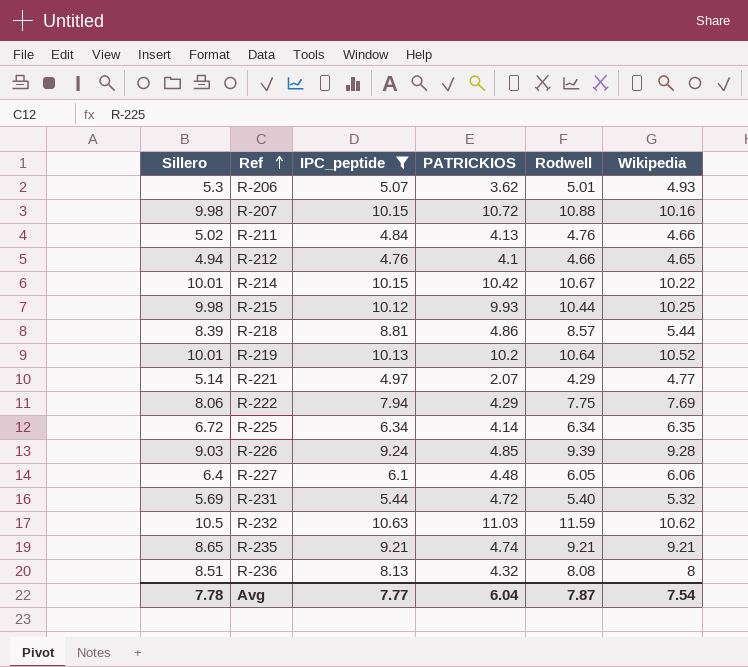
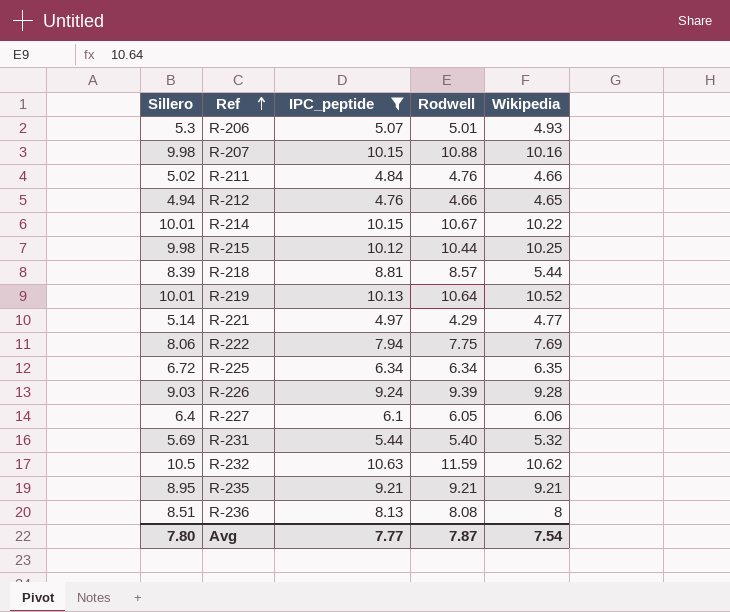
column PATRICKIOS | position: 4 -> none
R-235 | Sillero: 8.65 -> 8.95
Avg | Sillero: 7.78 -> 7.80

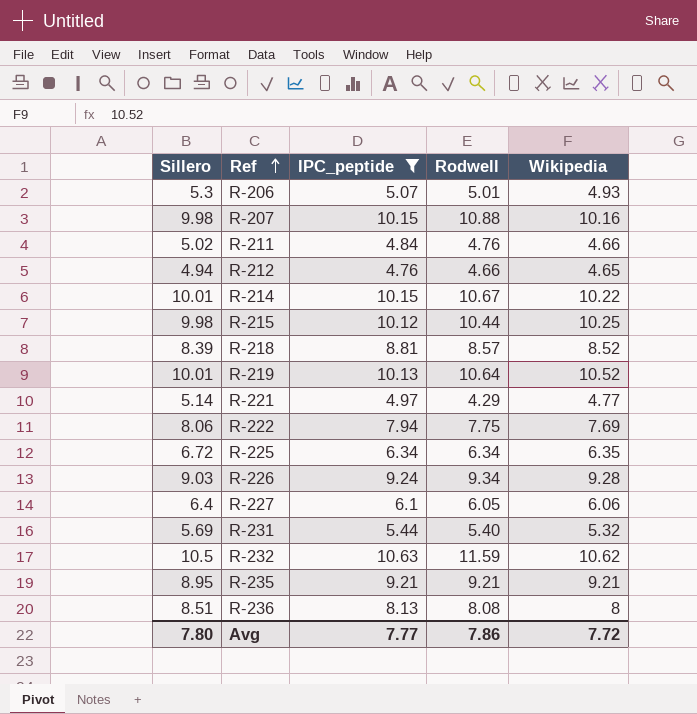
R-218 | Wikipedia: 5.44 -> 8.52
R-226 | Rodwell: 9.39 -> 9.34
Avg | Rodwell: 7.87 -> 7.86
Avg | Wikipedia: 7.54 -> 7.72

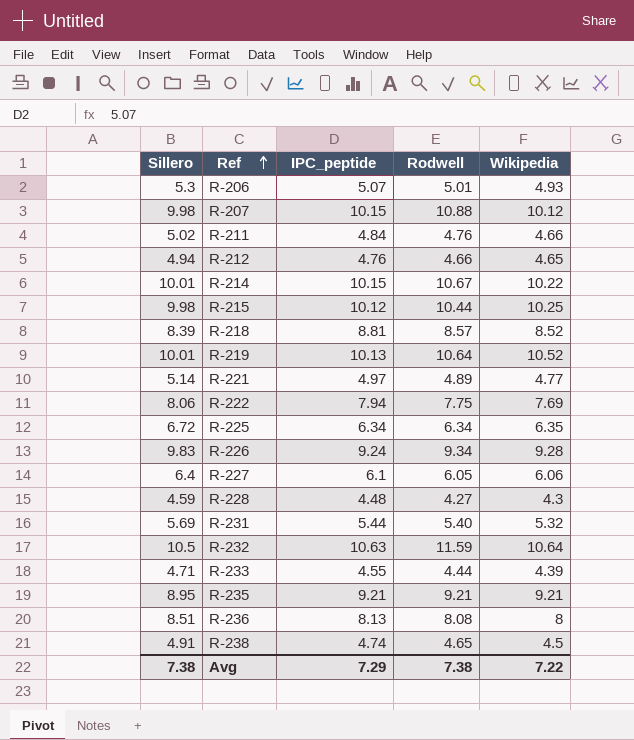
filter: IPC_peptide >= 4.76 -> none
R-207 | Wikipedia: 10.16 -> 10.12
R-221 | Rodwell: 4.29 -> 4.89
R-226 | Sillero: 9.03 -> 9.83
R-232 | Wikipedia: 10.62 -> 10.64
Avg | Sillero: 7.80 -> 7.38
Avg | IPC_peptide: 7.77 -> 7.29
Avg | Rodwell: 7.86 -> 7.38
Avg | Wikipedia: 7.72 -> 7.22

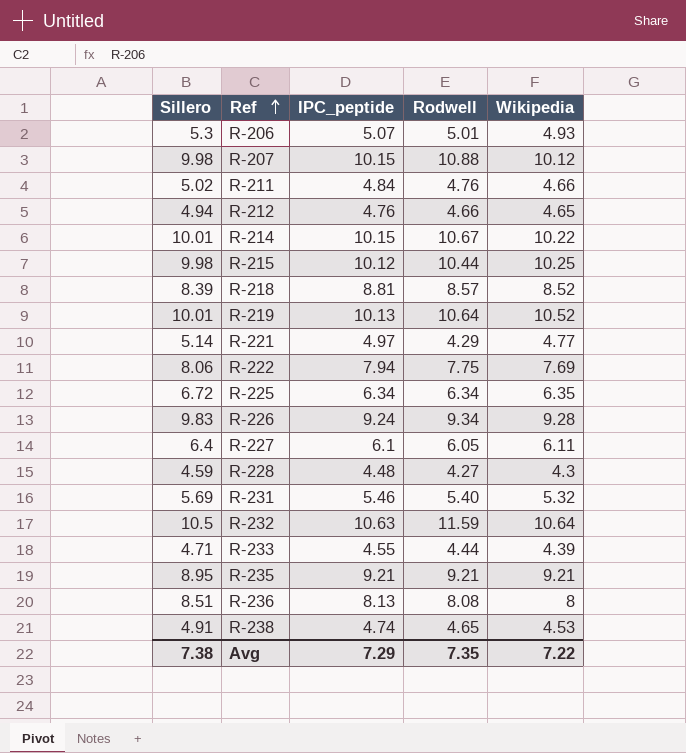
R-221 | Rodwell: 4.89 -> 4.29
R-227 | Wikipedia: 6.06 -> 6.11
R-231 | IPC_peptide: 5.44 -> 5.46
R-238 | Wikipedia: 4.5 -> 4.53
Avg | Rodwell: 7.38 -> 7.35

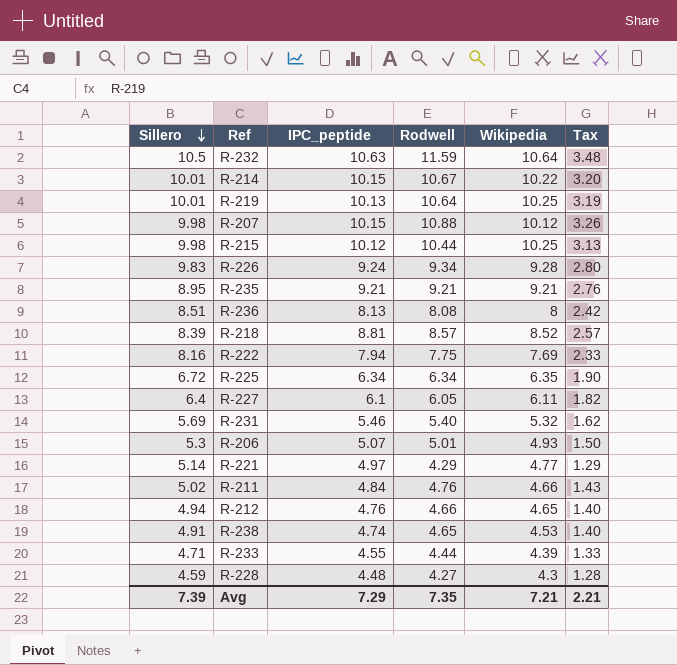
row order: Ref ascending -> Sillero descending
column Tax | formula: none -> [Rodwell] * 0.3
R-219 | Wikipedia: 10.52 -> 10.25
R-222 | Sillero: 8.06 -> 8.16
Avg | Sillero: 7.38 -> 7.39
Avg | Wikipedia: 7.22 -> 7.21

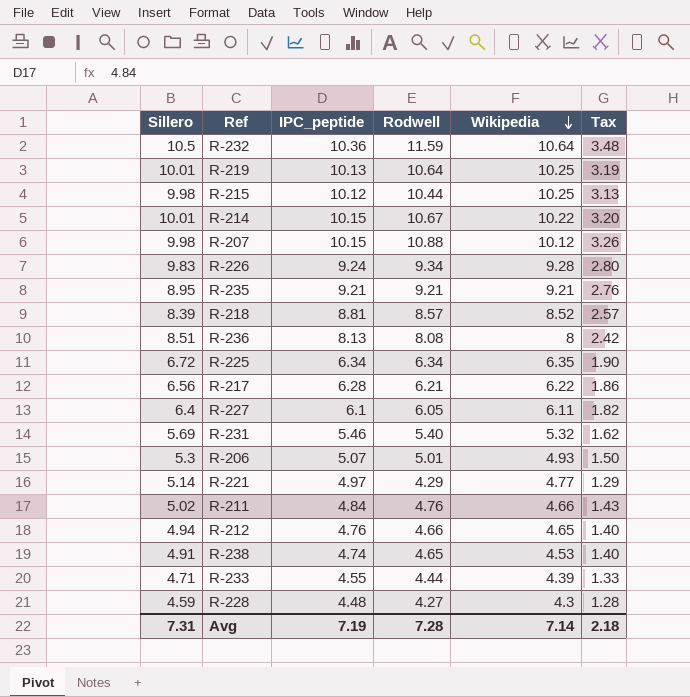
row order: Sillero descending -> Wikipedia descending
row R-222: 8.16 | 7.94 | 7.75 | 7.69 | 2.33 -> none
R-232 | IPC_peptide: 10.63 -> 10.36
row R-217: none -> 6.56 | 6.28 | 6.21 | 6.22 | 1.86
Avg | Sillero: 7.39 -> 7.31
Avg | IPC_peptide: 7.29 -> 7.19
Avg | Rodwell: 7.35 -> 7.28
Avg | Wikipedia: 7.21 -> 7.14
Avg | Tax: 2.21 -> 2.18

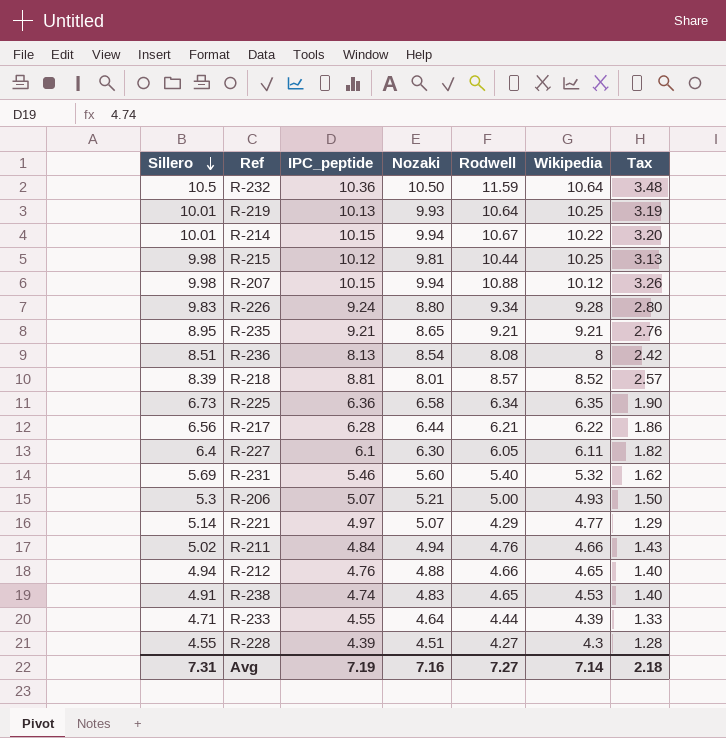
row order: Wikipedia descending -> Sillero descending
column Nozaki | position: none -> 4
R-225 | Sillero: 6.72 -> 6.73
R-225 | IPC_peptide: 6.34 -> 6.36
R-206 | Rodwell: 5.01 -> 5.00
R-228 | Sillero: 4.59 -> 4.55
R-228 | IPC_peptide: 4.48 -> 4.39
Avg | Rodwell: 7.28 -> 7.27

